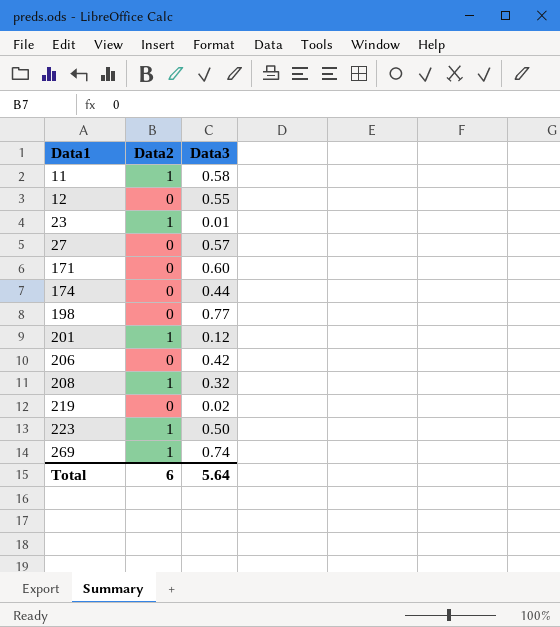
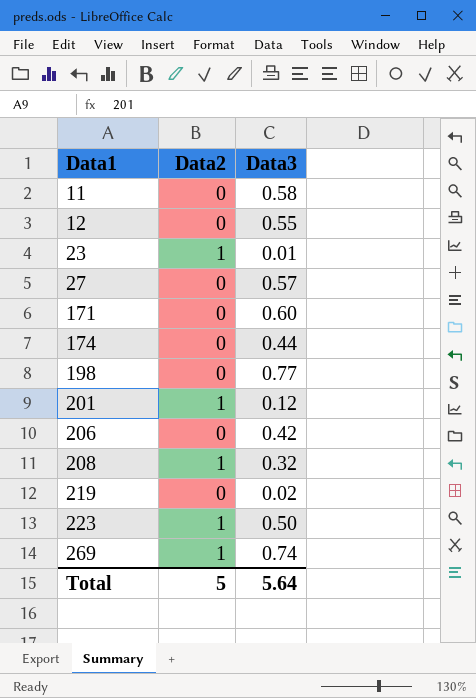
11 | Data2: 1 -> 0
Total | Data2: 6 -> 5

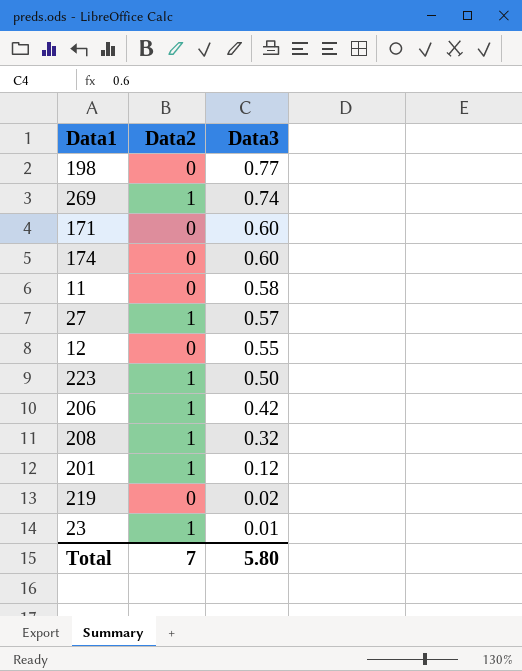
row order: Data1 ascending -> Data3 descending
174 | Data3: 0.44 -> 0.60
27 | Data2: 0 -> 1
206 | Data2: 0 -> 1
Total | Data2: 5 -> 7
Total | Data3: 5.64 -> 5.80

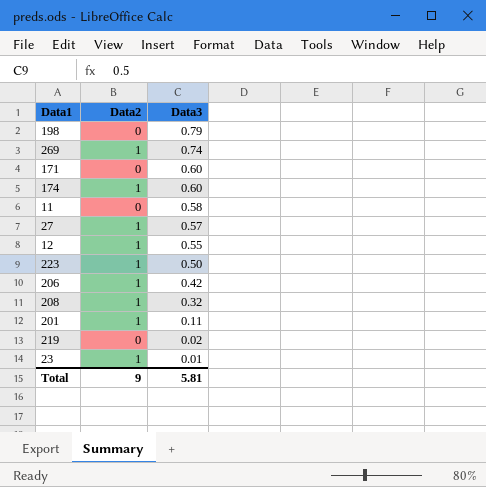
198 | Data3: 0.77 -> 0.79
174 | Data2: 0 -> 1
12 | Data2: 0 -> 1
201 | Data3: 0.12 -> 0.11
Total | Data2: 7 -> 9
Total | Data3: 5.80 -> 5.81

